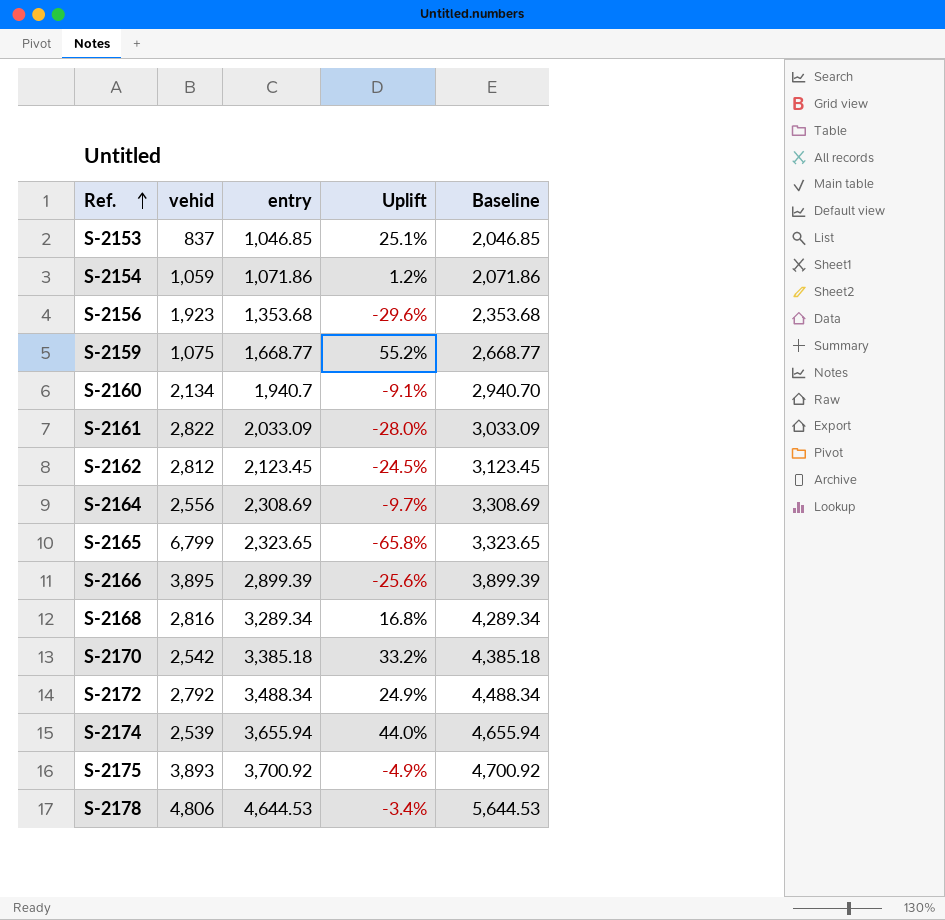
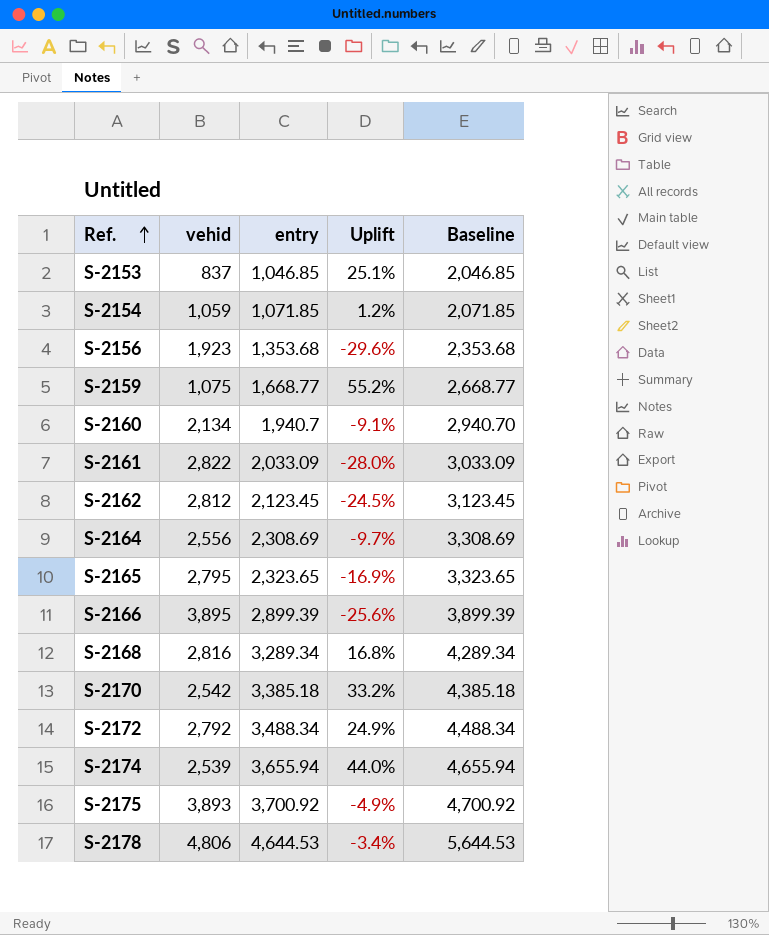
S-2154 | entry: 1,071.86 -> 1,071.85
S-2154 | Baseline: 2,071.86 -> 2,071.85
S-2165 | vehid: 6,799 -> 2,795
S-2165 | Uplift: -65.8% -> -16.9%

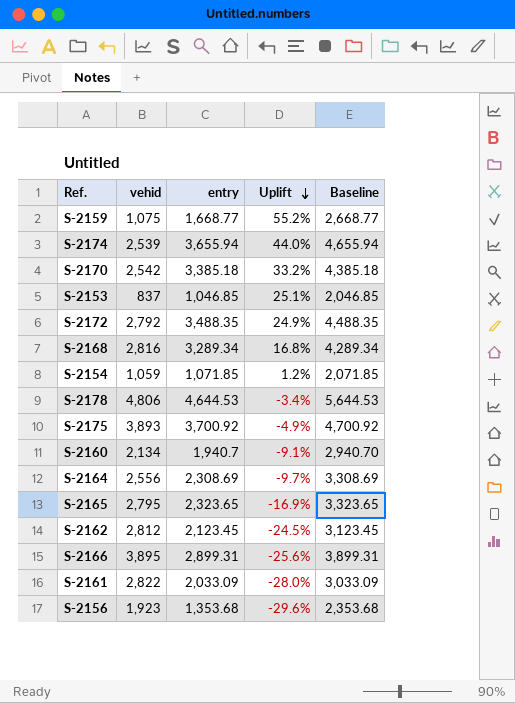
row order: Ref. ascending -> Uplift descending
S-2172 | entry: 3,488.34 -> 3,488.35
S-2172 | Baseline: 4,488.34 -> 4,488.35
S-2166 | entry: 2,899.39 -> 2,899.31
S-2166 | Baseline: 3,899.39 -> 3,899.31

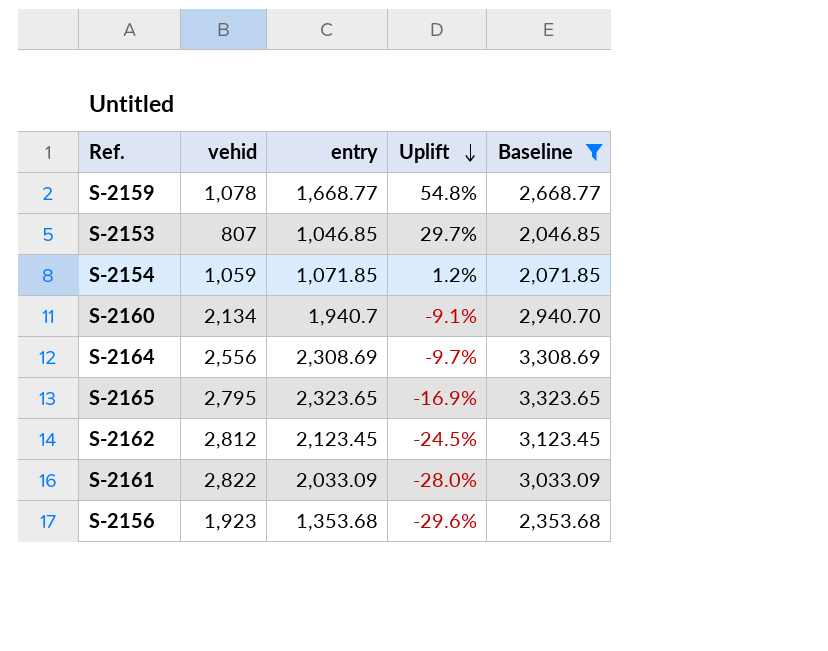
filter: none -> Baseline <= 3,323.65
S-2159 | vehid: 1,075 -> 1,078
S-2159 | Uplift: 55.2% -> 54.8%
S-2153 | vehid: 837 -> 807
S-2153 | Uplift: 25.1% -> 29.7%

